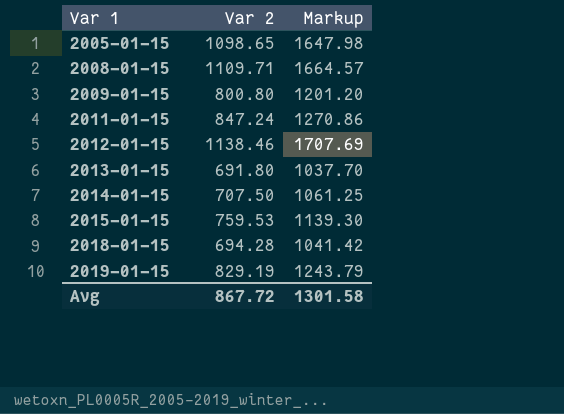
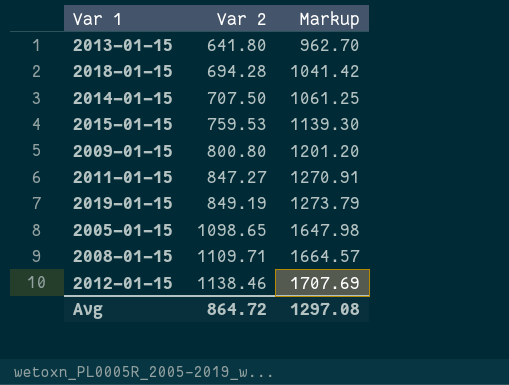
row order: Var 1 ascending -> Var 2 ascending
2013-01-15 | Var 2: 691.80 -> 641.80
2013-01-15 | Markup: 1037.70 -> 962.70
2011-01-15 | Var 2: 847.24 -> 847.27
2011-01-15 | Markup: 1270.86 -> 1270.91
2019-01-15 | Var 2: 829.19 -> 849.19
2019-01-15 | Markup: 1243.79 -> 1273.79
Avg | Var 2: 867.72 -> 864.72
Avg | Markup: 1301.58 -> 1297.08

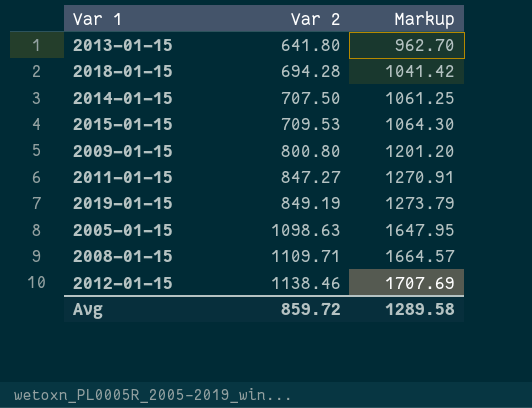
2015-01-15 | Var 2: 759.53 -> 709.53
2015-01-15 | Markup: 1139.30 -> 1064.30
2005-01-15 | Var 2: 1098.65 -> 1098.63
2005-01-15 | Markup: 1647.98 -> 1647.95
Avg | Var 2: 864.72 -> 859.72
Avg | Markup: 1297.08 -> 1289.58

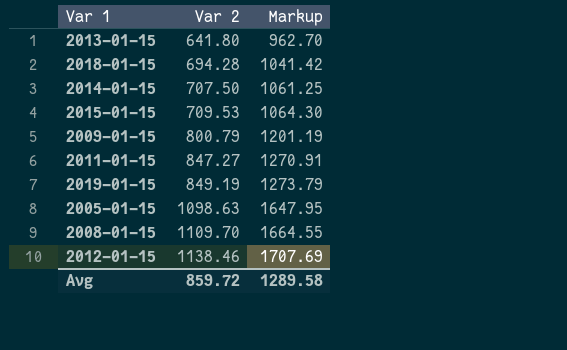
2009-01-15 | Var 2: 800.80 -> 800.79
2009-01-15 | Markup: 1201.20 -> 1201.19
2008-01-15 | Var 2: 1109.71 -> 1109.70
2008-01-15 | Markup: 1664.57 -> 1664.55

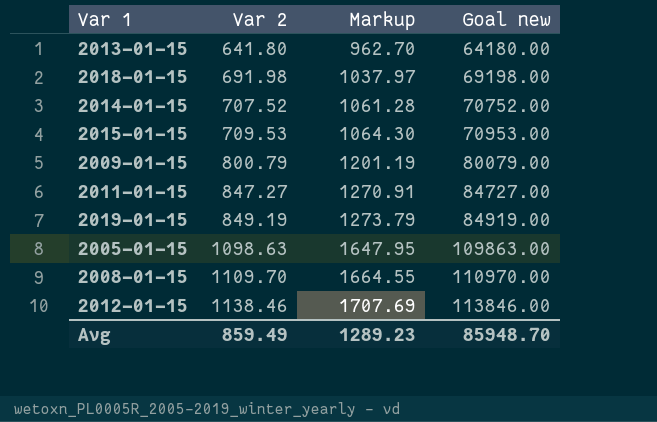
column Goal new | formula: none -> [Var 2] * 100
2018-01-15 | Var 2: 694.28 -> 691.98
2018-01-15 | Markup: 1041.42 -> 1037.97
2014-01-15 | Var 2: 707.50 -> 707.52
2014-01-15 | Markup: 1061.25 -> 1061.28
Avg | Var 2: 859.72 -> 859.49
Avg | Markup: 1289.58 -> 1289.23

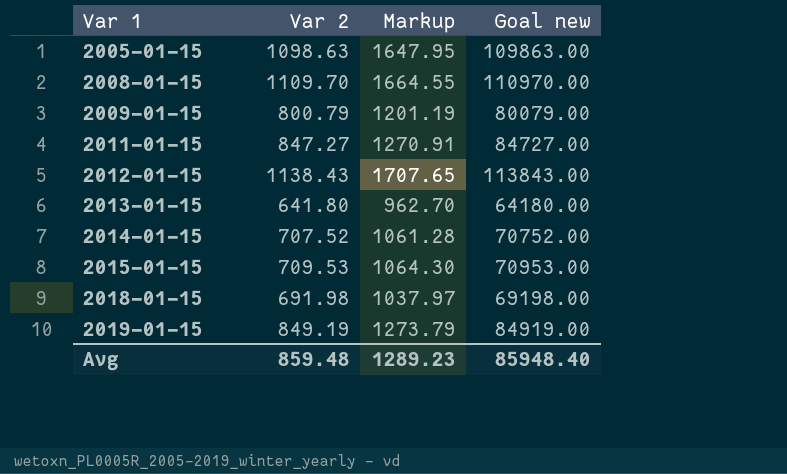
row order: Var 2 ascending -> Var 1 ascending
2012-01-15 | Var 2: 1138.46 -> 1138.43
2012-01-15 | Markup: 1707.69 -> 1707.65
2012-01-15 | Goal new: 113846.00 -> 113843.00
Avg | Var 2: 859.49 -> 859.48
Avg | Goal new: 85948.70 -> 85948.40

